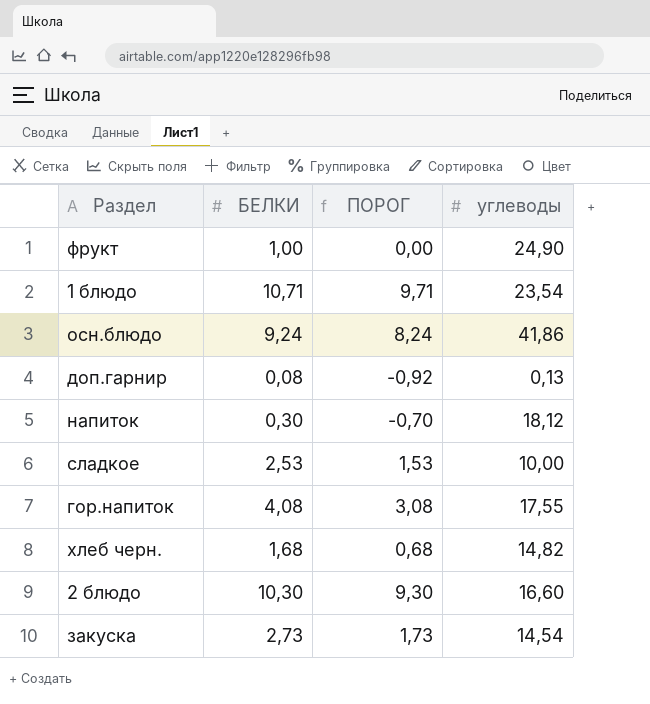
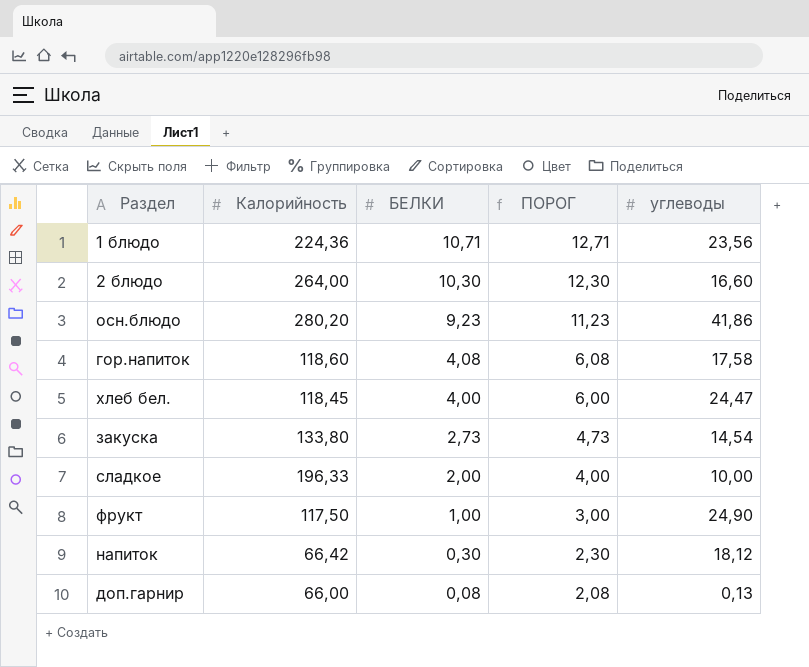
row order: none -> БЕЛКИ descending
column Калорийность | position: none -> 2
column ПОРОГ | formula: [БЕЛКИ] - 1 -> [БЕЛКИ] + 2
row хлеб черн.: 1,68 | 0,68 | 14,82 -> none
1 блюдо | углеводы: 23,54 -> 23,56
осн.блюдо | БЕЛКИ: 9,24 -> 9,23
гор.напиток | углеводы: 17,55 -> 17,58
row хлеб бел.: none -> 118,45 | 4,00 | 6,00 | 24,47
сладкое | БЕЛКИ: 2,53 -> 2,00

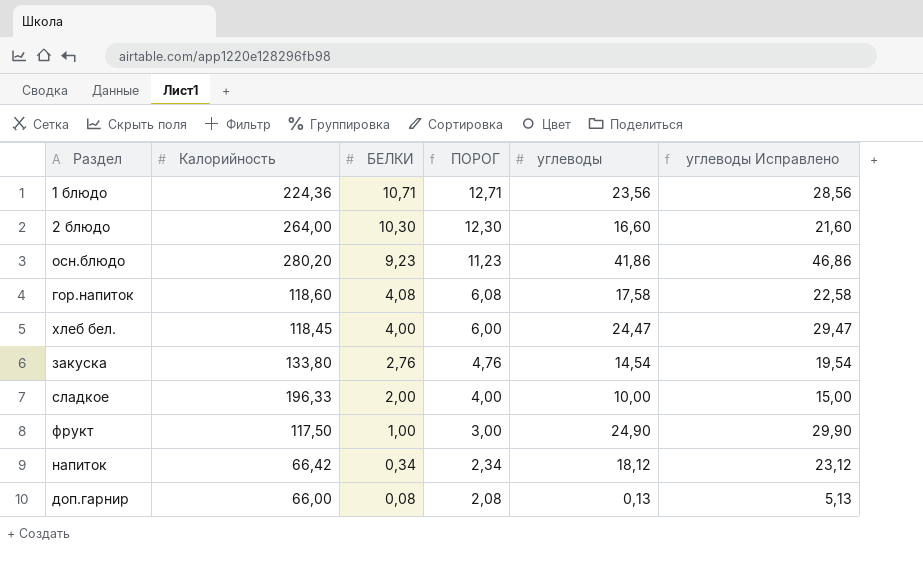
column углеводы Исправлено | formula: none -> [углеводы] + 5
закуска | БЕЛКИ: 2,73 -> 2,76
закуска | ПОРОГ: 4,73 -> 4,76
напиток | БЕЛКИ: 0,30 -> 0,34
напиток | ПОРОГ: 2,30 -> 2,34

